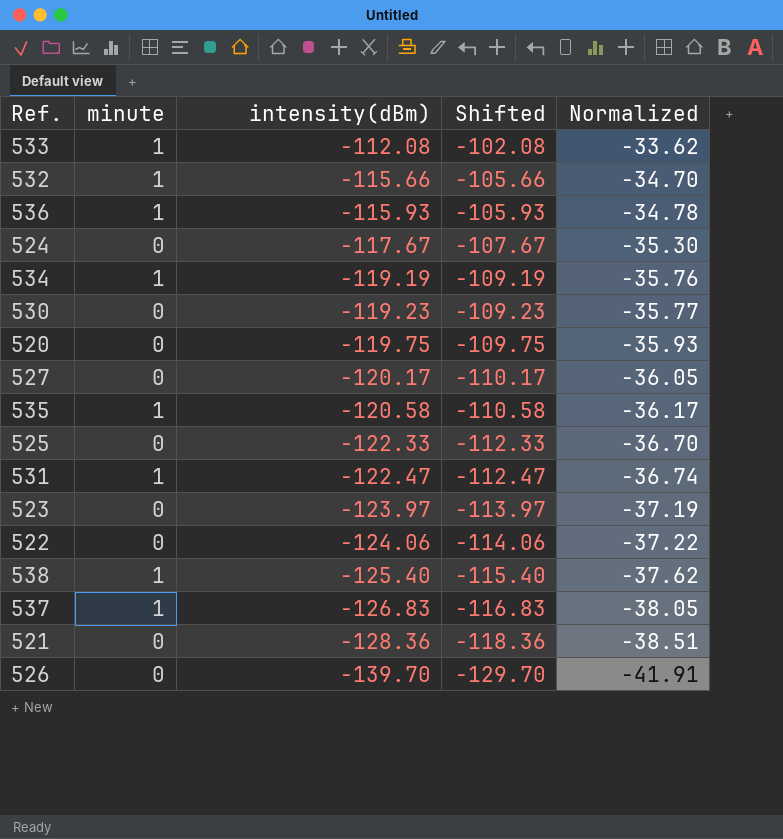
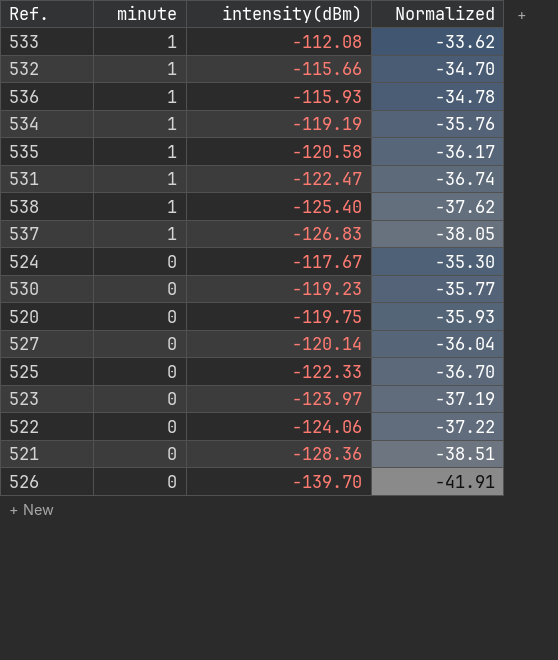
row order: intensity(dBm) descending -> minute descending
column Shifted | formula: [intensity(dBm)] + 10 -> none
527 | intensity(dBm): -120.17 -> -120.14
527 | Normalized: -36.05 -> -36.04

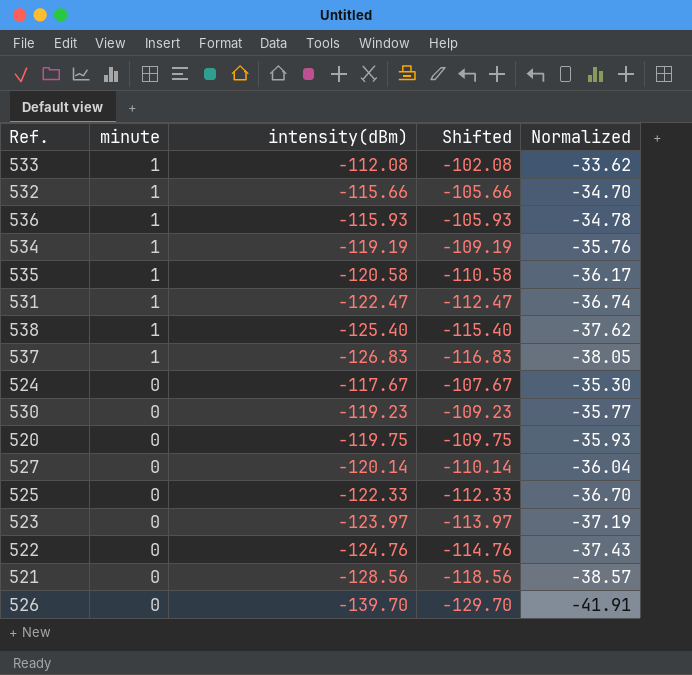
column Shifted | formula: none -> [intensity(dBm)] + 10
522 | intensity(dBm): -124.06 -> -124.76
522 | Normalized: -37.22 -> -37.43
521 | intensity(dBm): -128.36 -> -128.56
521 | Normalized: -38.51 -> -38.57

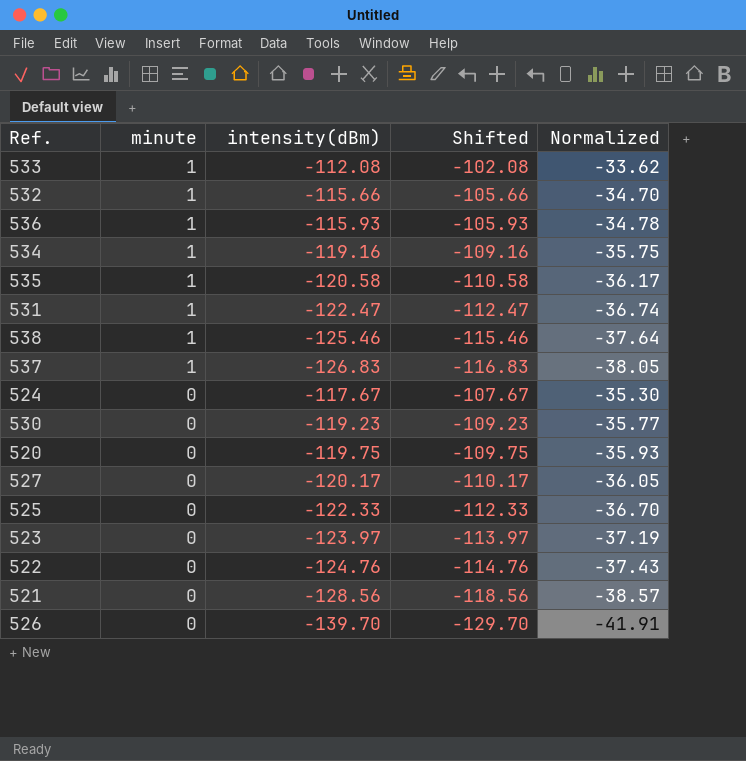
534 | intensity(dBm): -119.19 -> -119.16
534 | Shifted: -109.19 -> -109.16
534 | Normalized: -35.76 -> -35.75
538 | intensity(dBm): -125.40 -> -125.46
538 | Shifted: -115.40 -> -115.46
538 | Normalized: -37.62 -> -37.64
527 | intensity(dBm): -120.14 -> -120.17
527 | Shifted: -110.14 -> -110.17
527 | Normalized: -36.04 -> -36.05

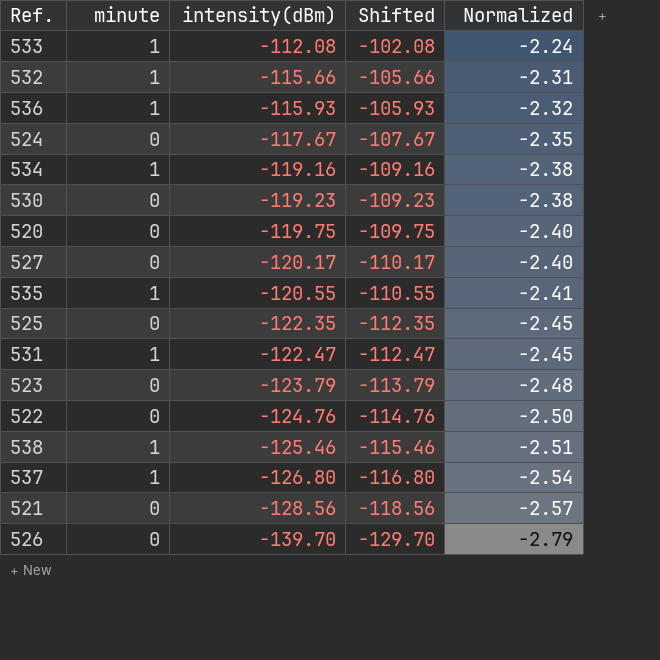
row order: minute descending -> intensity(dBm) descending
column Normalized | formula: [intensity(dBm)] * 0.3 -> [intensity(dBm)] * 0.02
535 | intensity(dBm): -120.58 -> -120.55
535 | Shifted: -110.58 -> -110.55
525 | intensity(dBm): -122.33 -> -122.35
525 | Shifted: -112.33 -> -112.35
523 | intensity(dBm): -123.97 -> -123.79
523 | Shifted: -113.97 -> -113.79
537 | intensity(dBm): -126.83 -> -126.80
537 | Shifted: -116.83 -> -116.80

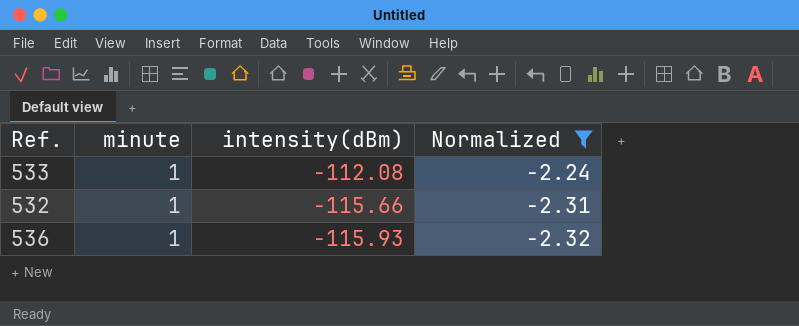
filter: none -> Normalized >= -2.32
column Shifted | formula: [intensity(dBm)] + 10 -> none

